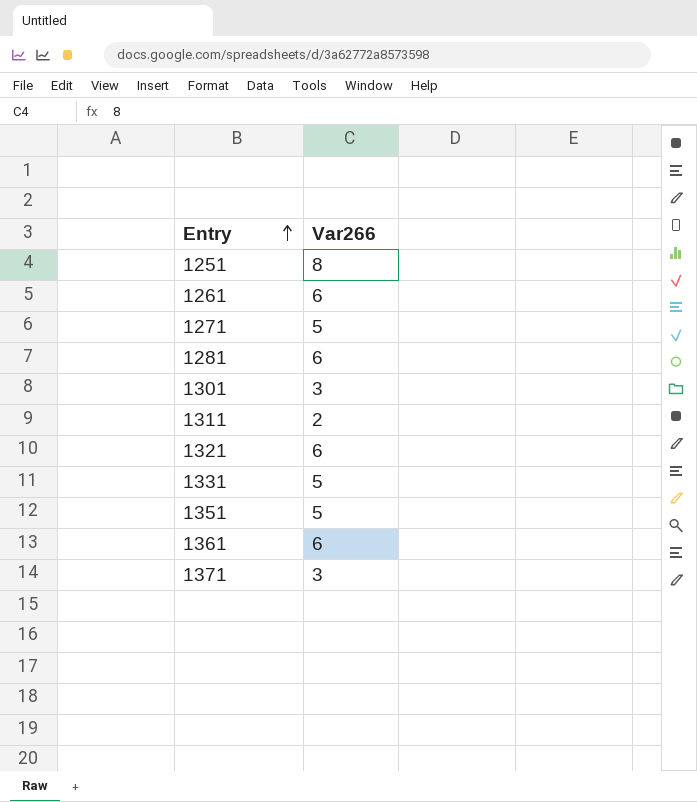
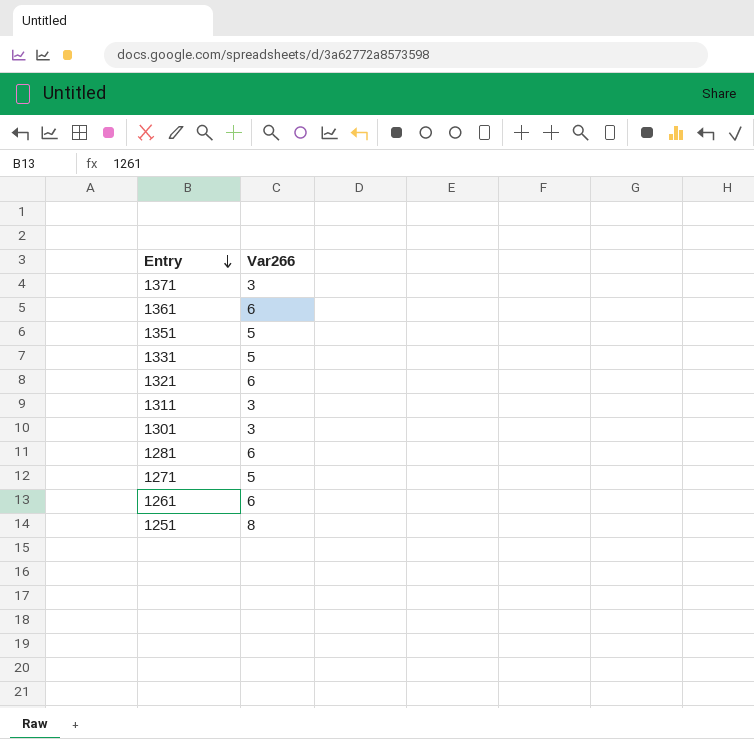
row order: Entry ascending -> Entry descending
1311 | Var266: 2 -> 3

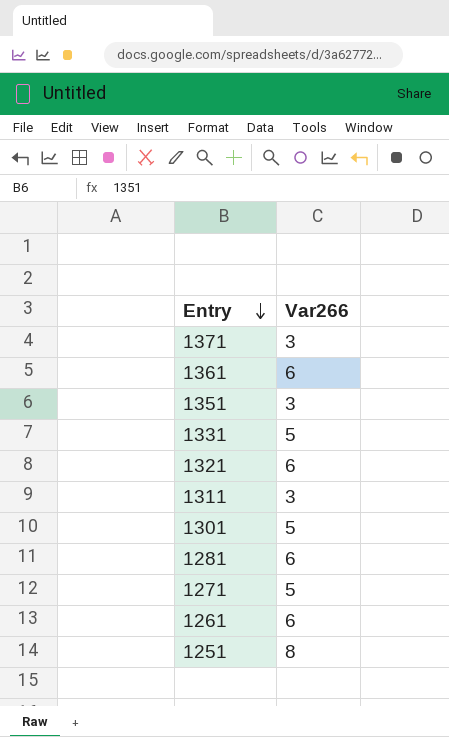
1351 | Var266: 5 -> 3
1301 | Var266: 3 -> 5

